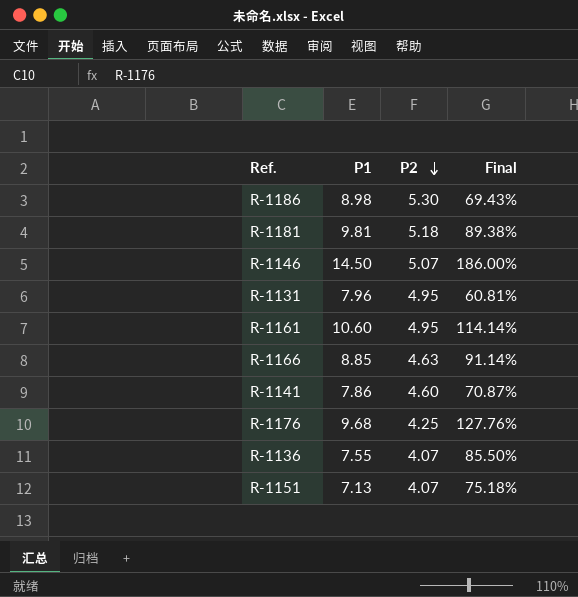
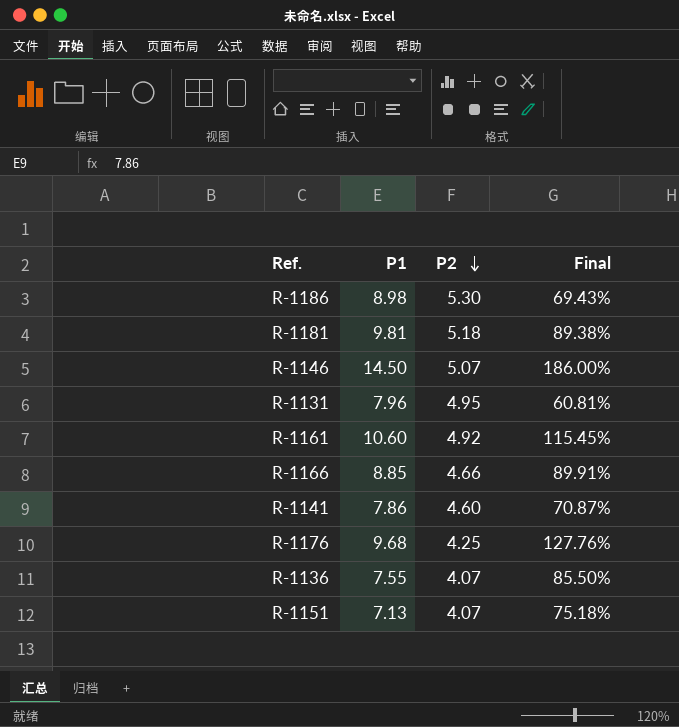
R-1161 | P2: 4.95 -> 4.92
R-1161 | Final: 114.14% -> 115.45%
R-1166 | P2: 4.63 -> 4.66
R-1166 | Final: 91.14% -> 89.91%

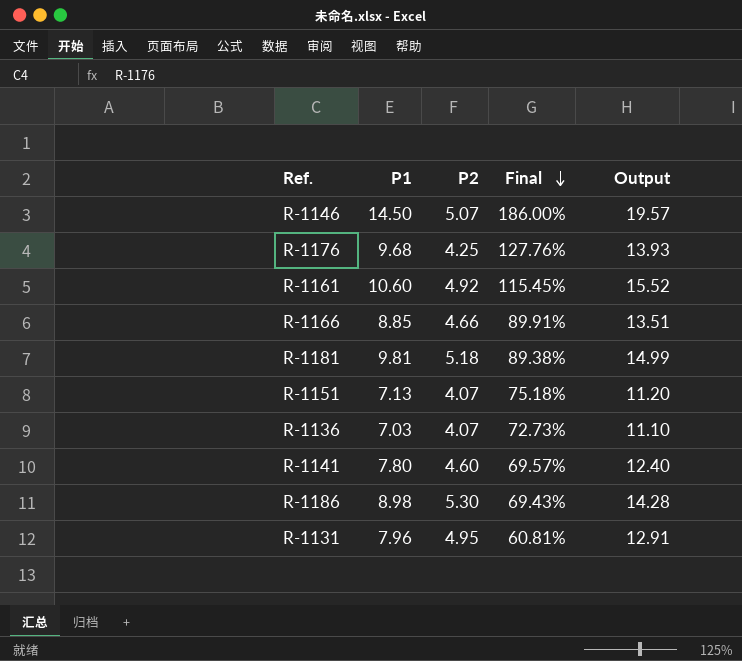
row order: P2 descending -> Final descending
column Output | formula: none -> [P1] + [P2]
R-1136 | P1: 7.55 -> 7.03
R-1136 | Final: 85.50% -> 72.73%
R-1141 | P1: 7.86 -> 7.80
R-1141 | Final: 70.87% -> 69.57%

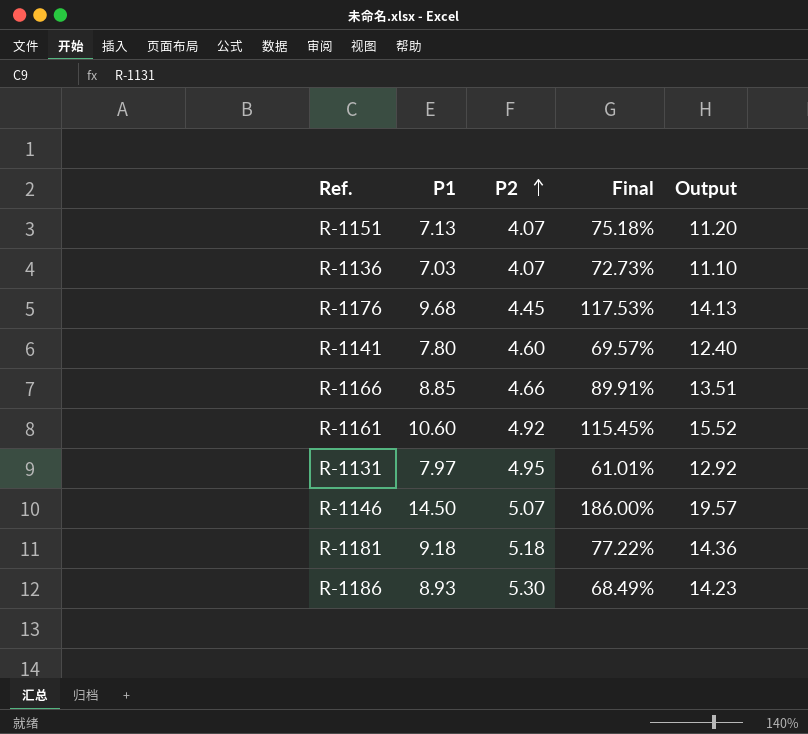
row order: Final descending -> P2 ascending
R-1176 | P2: 4.25 -> 4.45
R-1176 | Final: 127.76% -> 117.53%
R-1176 | Output: 13.93 -> 14.13
R-1131 | P1: 7.96 -> 7.97
R-1131 | Final: 60.81% -> 61.01%
R-1131 | Output: 12.91 -> 12.92
R-1181 | P1: 9.81 -> 9.18
R-1181 | Final: 89.38% -> 77.22%
R-1181 | Output: 14.99 -> 14.36
R-1186 | P1: 8.98 -> 8.93
R-1186 | Final: 69.43% -> 68.49%
R-1186 | Output: 14.28 -> 14.23

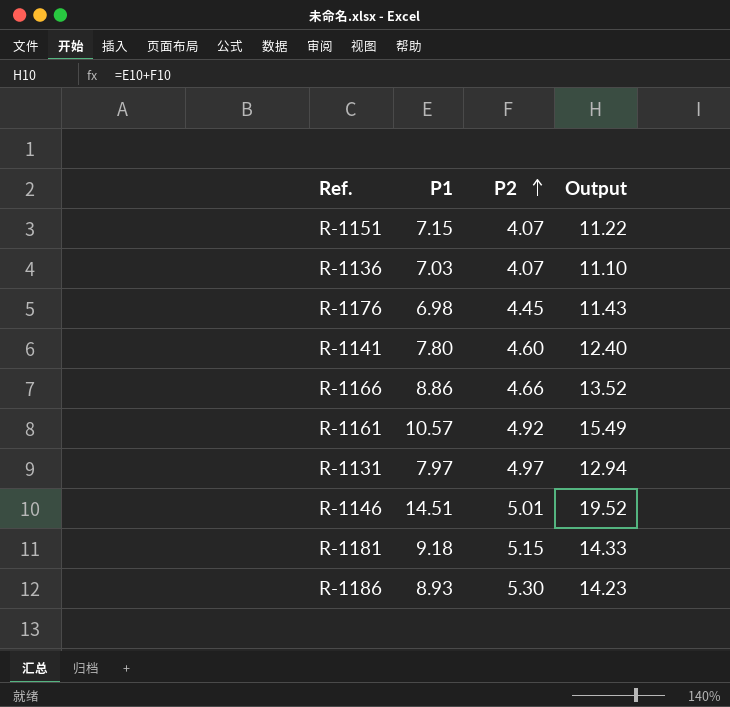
column Final | formula: ([P1] - [P2]) / [P2] -> none
R-1151 | P1: 7.13 -> 7.15
R-1151 | Output: 11.20 -> 11.22
R-1176 | P1: 9.68 -> 6.98
R-1176 | Output: 14.13 -> 11.43
R-1166 | P1: 8.85 -> 8.86
R-1166 | Output: 13.51 -> 13.52
R-1161 | P1: 10.60 -> 10.57
R-1161 | Output: 15.52 -> 15.49
R-1131 | P2: 4.95 -> 4.97
R-1131 | Output: 12.92 -> 12.94
R-1146 | P1: 14.50 -> 14.51
R-1146 | P2: 5.07 -> 5.01
R-1146 | Output: 19.57 -> 19.52
R-1181 | P2: 5.18 -> 5.15
R-1181 | Output: 14.36 -> 14.33

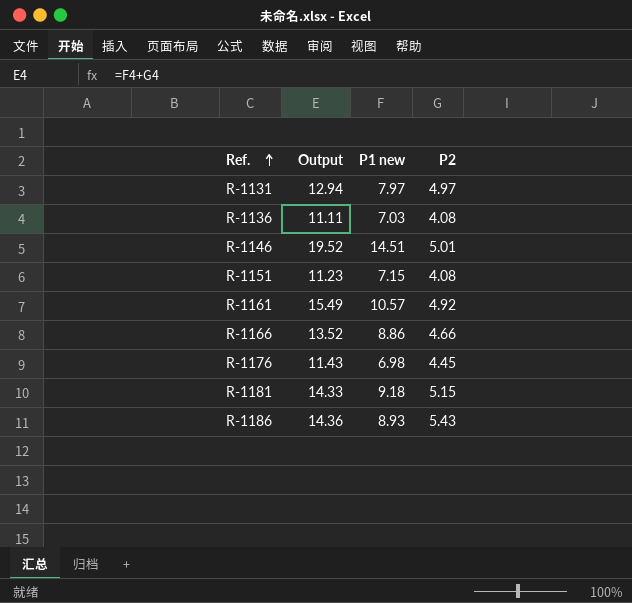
row order: P2 ascending -> Ref. ascending
column Output | position: 4 -> 2
column name: P1 -> P1 new
row R-1141: 7.80 | 4.60 | 12.40 -> none
R-1136 | Output: 11.10 -> 11.11
R-1136 | P2: 4.07 -> 4.08
R-1151 | Output: 11.22 -> 11.23
R-1151 | P2: 4.07 -> 4.08
R-1186 | Output: 14.23 -> 14.36
R-1186 | P2: 5.30 -> 5.43

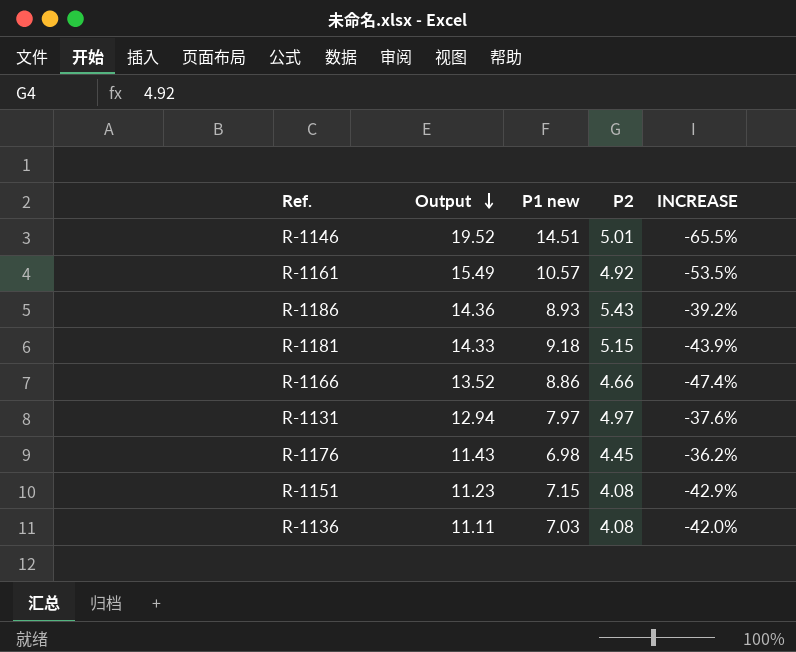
row order: Ref. ascending -> Output descending
column INCREASE | formula: none -> ([P2] - [P1 new]) / [P1 new]

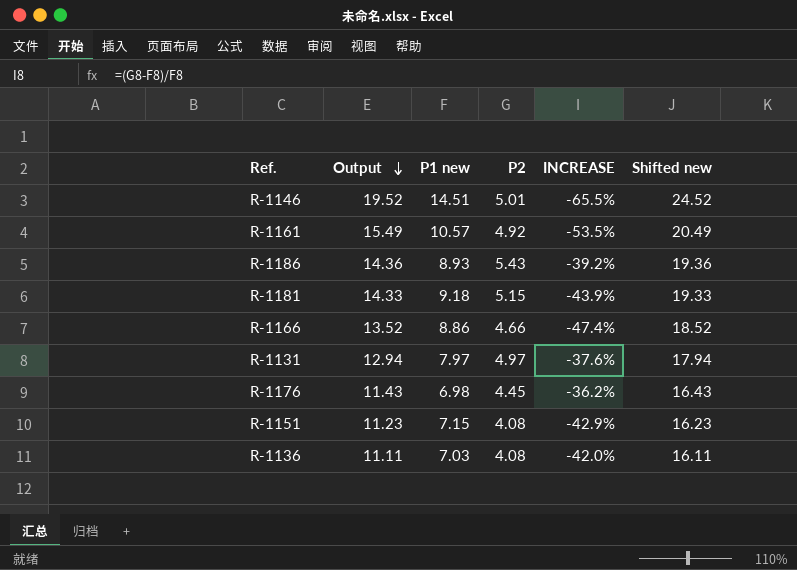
column Shifted new | formula: none -> [Output] + 5

